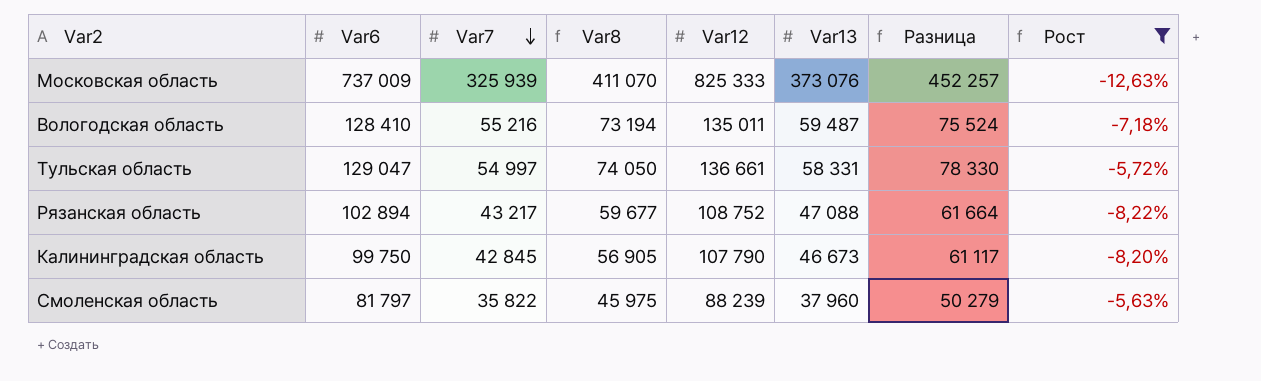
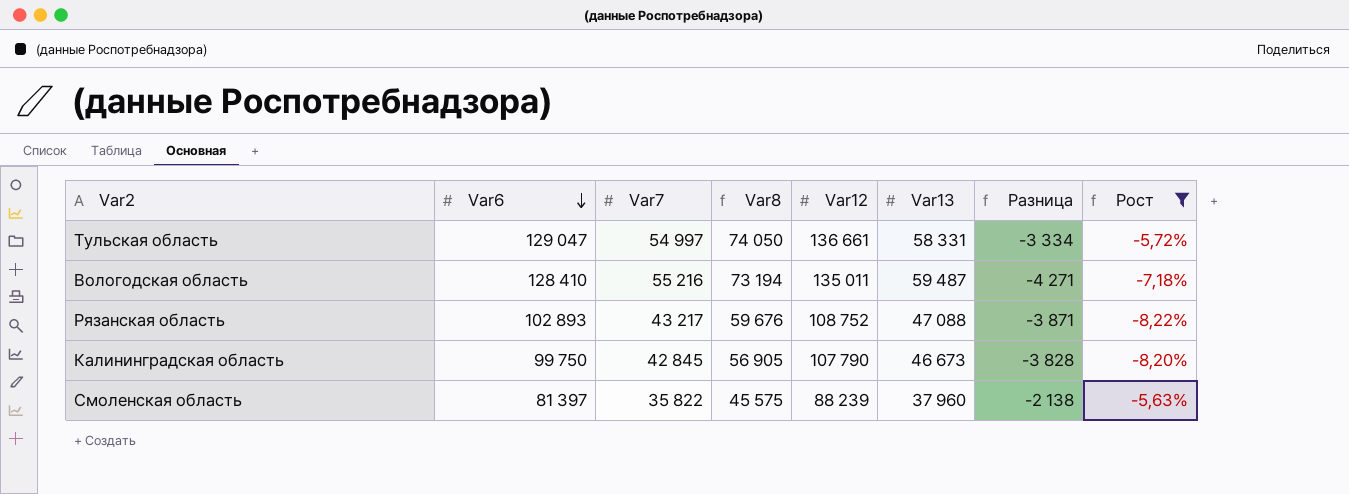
row order: Var7 descending -> Var6 descending
column Разница | formula: [Var12] - [Var13] -> [Var7] - [Var13]
row Московская область: 737 009 | 325 939 | 411 070 | 825 333 | 373 076 | 452 257 | -12,63% -> none
Рязанская область | Var6: 102 894 -> 102 893
Рязанская область | Var8: 59 677 -> 59 676
Смоленская область | Var6: 81 797 -> 81 397
Смоленская область | Var8: 45 975 -> 45 575

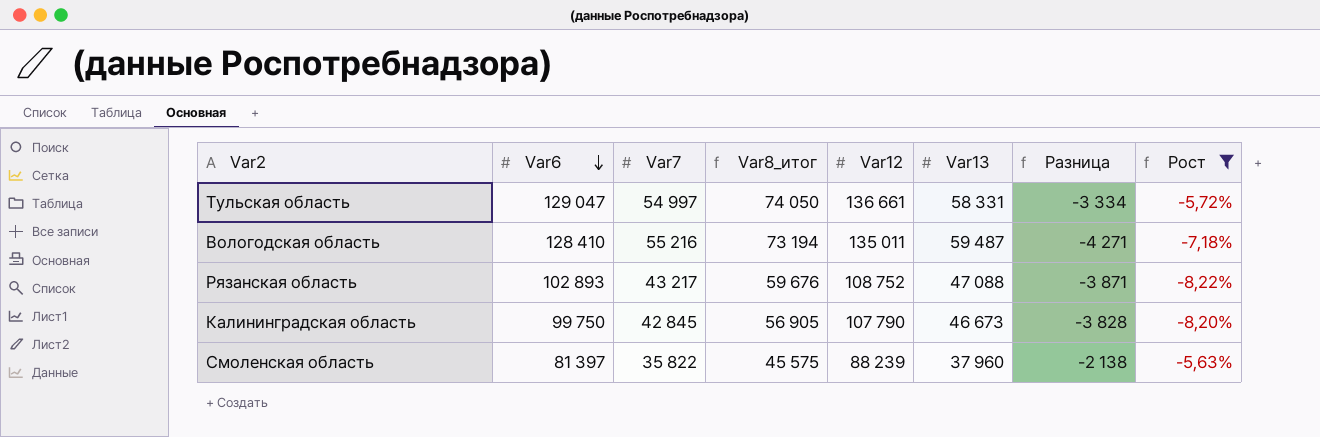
column name: Var8 -> Var8_итог

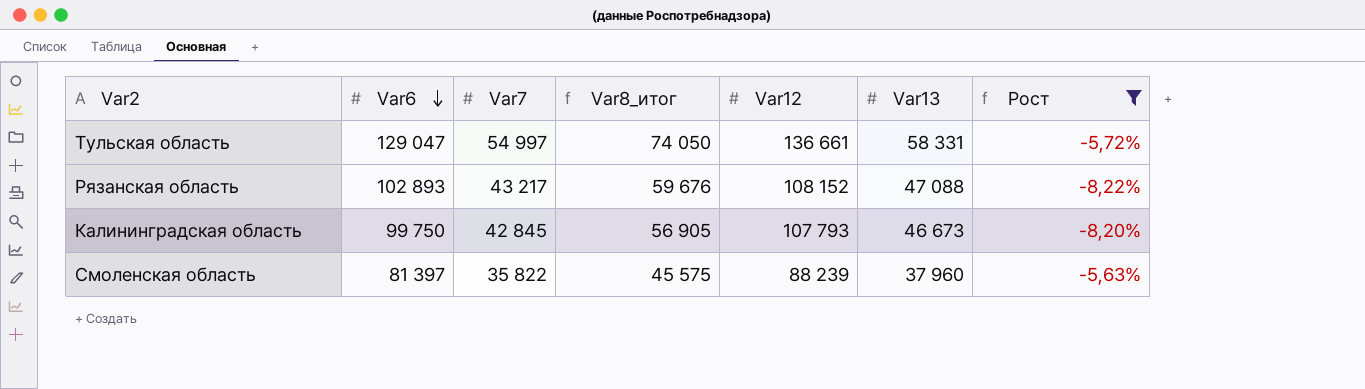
column Разница | formula: [Var7] - [Var13] -> none
row Вологодская область: 128 410 | 55 216 | 73 194 | 135 011 | 59 487 | -4 271 | -7,18% -> none
Рязанская область | Var12: 108 752 -> 108 152
Калининградская область | Var12: 107 790 -> 107 793

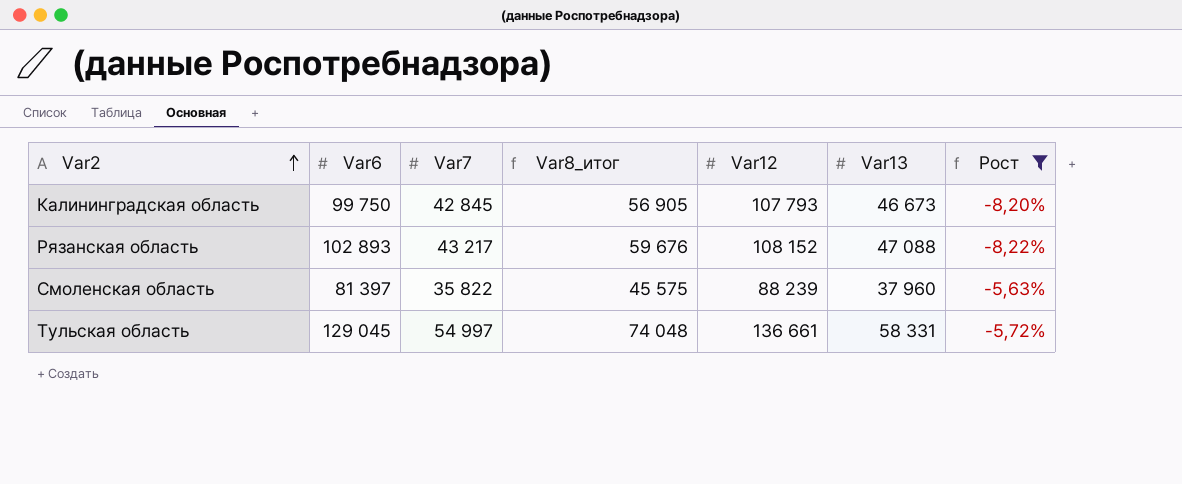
row order: Var6 descending -> Var2 ascending
Тульская область | Var6: 129 047 -> 129 045
Тульская область | Var8_итог: 74 050 -> 74 048

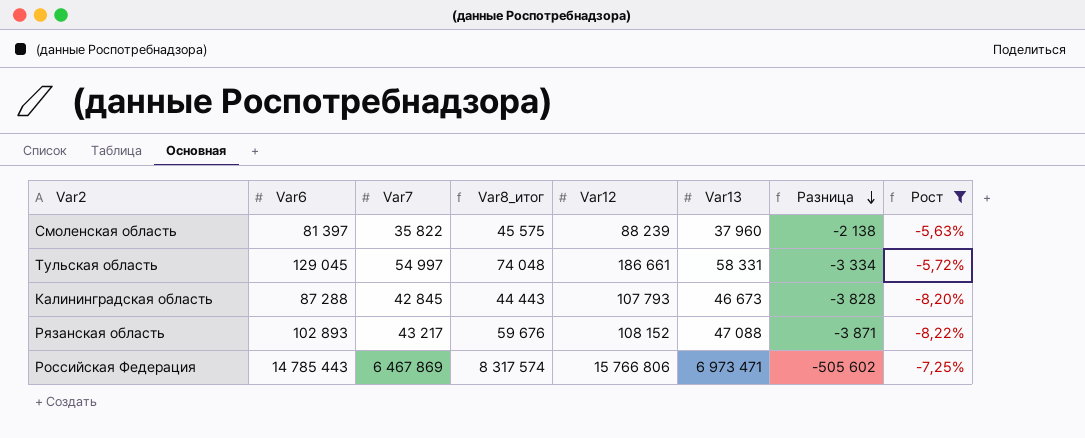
row order: Var2 ascending -> Разница descending
column Разница | formula: none -> [Var7] - [Var13]
Тульская область | Var12: 136 661 -> 186 661
Калининградская область | Var6: 99 750 -> 87 288
Калининградская область | Var8_итог: 56 905 -> 44 443
row Российская Федерация: none -> 14 785 443 | 6 467 869 | 8 317 574 | 15 766 806 | 6 973 471 | -505 602 | -7,25%

